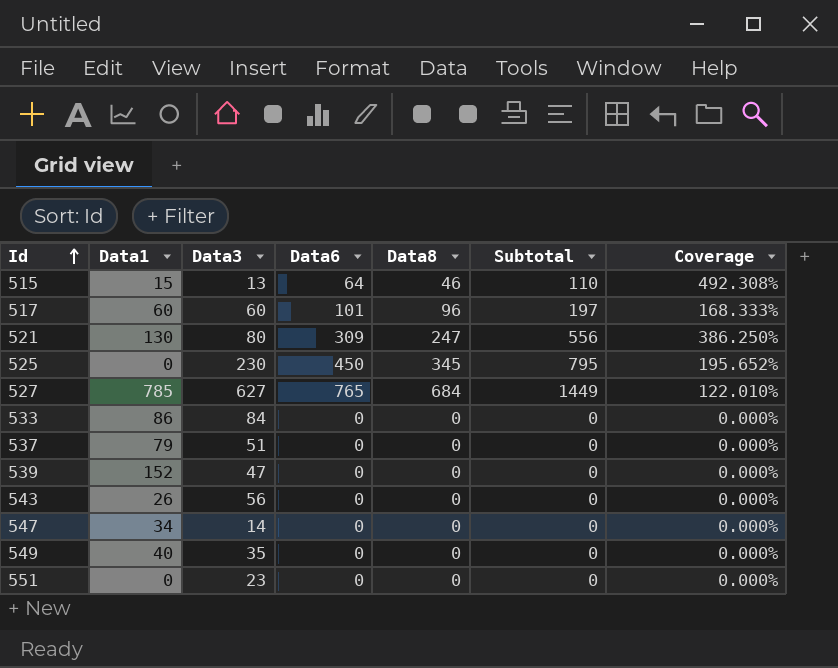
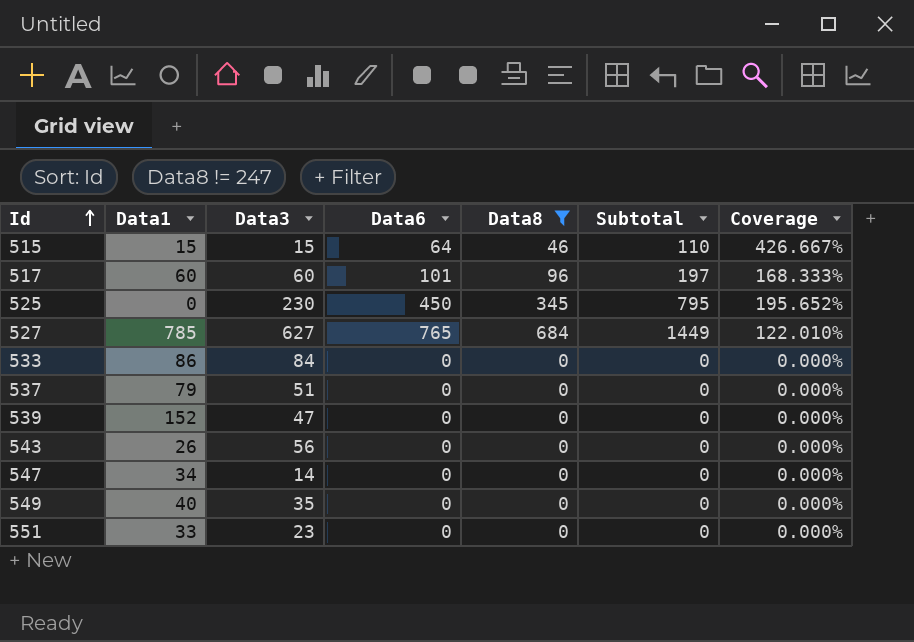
filter: none -> Data8 != 247
515 | Data3: 13 -> 15
515 | Coverage: 492.308% -> 426.667%
551 | Data1: 0 -> 33

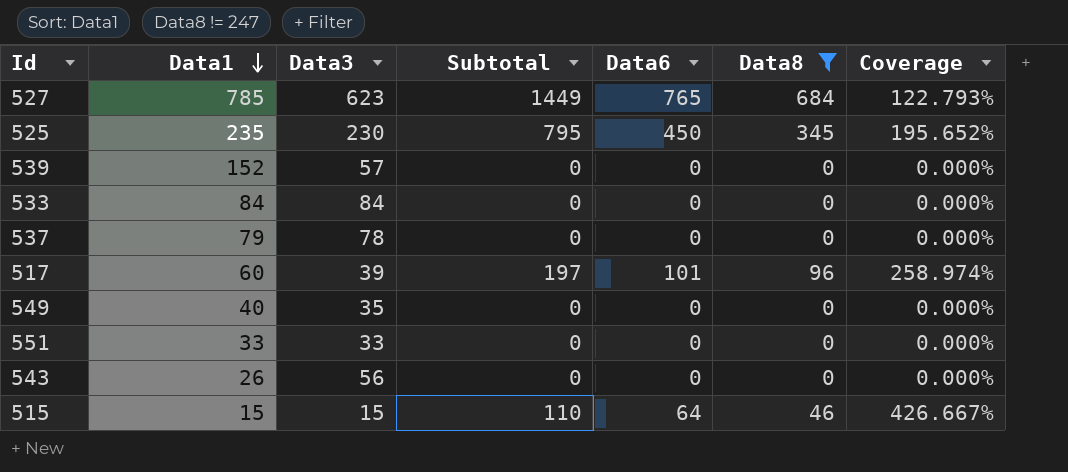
row order: Id ascending -> Data1 descending
column Subtotal | position: 6 -> 4
row 547: 34 | 14 | 0 | 0 | 0 | 0.000% -> none
527 | Data3: 627 -> 623
527 | Coverage: 122.010% -> 122.793%
525 | Data1: 0 -> 235
539 | Data3: 47 -> 57
533 | Data1: 86 -> 84
537 | Data3: 51 -> 78
517 | Data3: 60 -> 39
517 | Coverage: 168.333% -> 258.974%
551 | Data3: 23 -> 33

